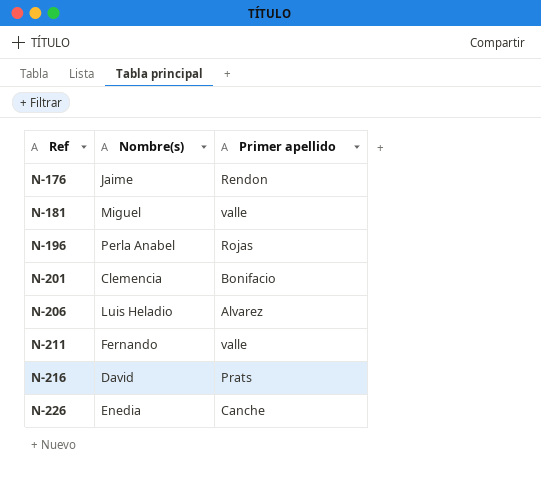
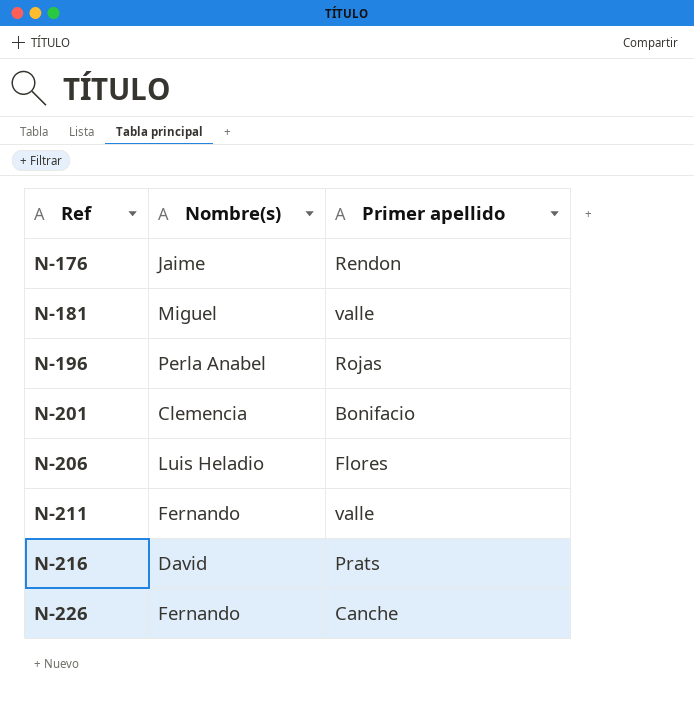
N-206 | Primer apellido: Alvarez -> Flores
N-226 | Nombre(s): Enedia -> Fernando

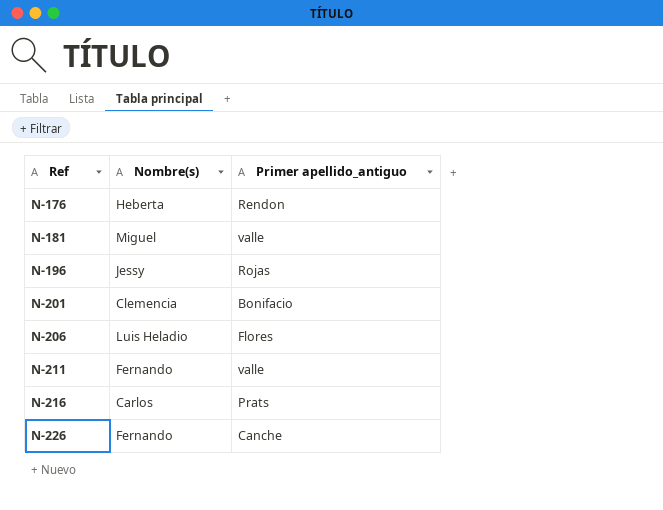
column name: Primer apellido -> Primer apellido_antiguo
N-176 | Nombre(s): Jaime -> Heberta
N-196 | Nombre(s): Perla Anabel -> Jessy
N-216 | Nombre(s): David -> Carlos

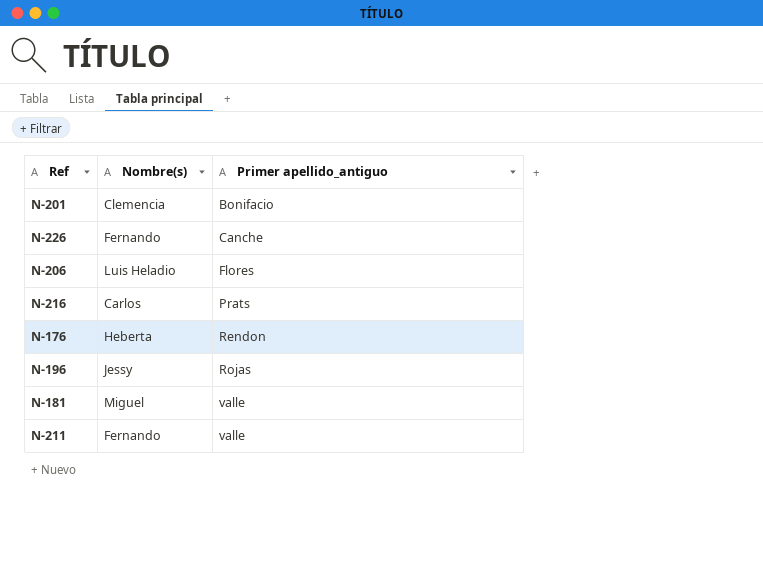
row order: Ref ascending -> Primer apellido_antiguo ascending

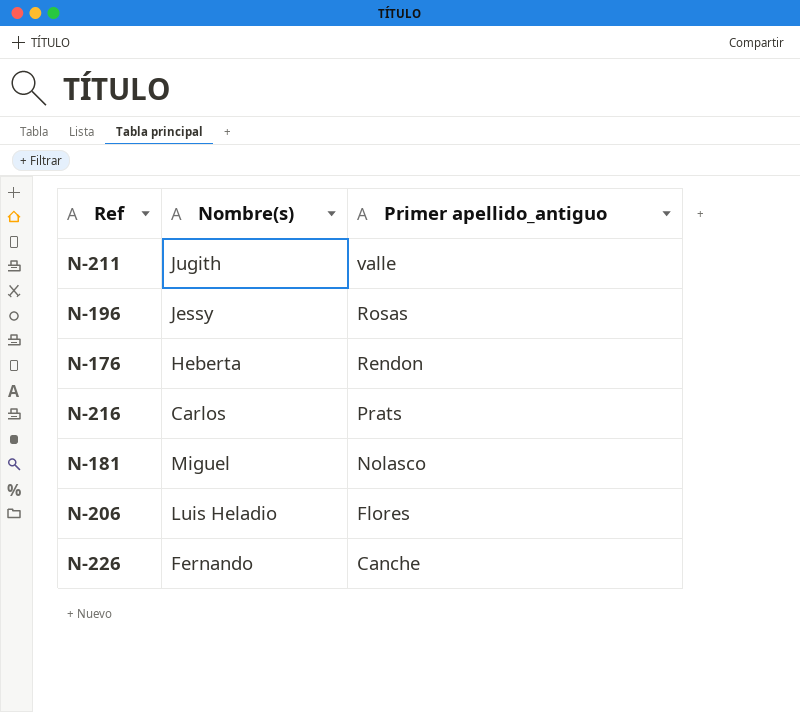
row order: Primer apellido_antiguo ascending -> Primer apellido_antiguo descending
row N-201: Clemencia | Bonifacio -> none
N-211 | Nombre(s): Fernando -> Jugith
N-196 | Primer apellido_antiguo: Rojas -> Rosas
N-181 | Primer apellido_antiguo: valle -> Nolasco

